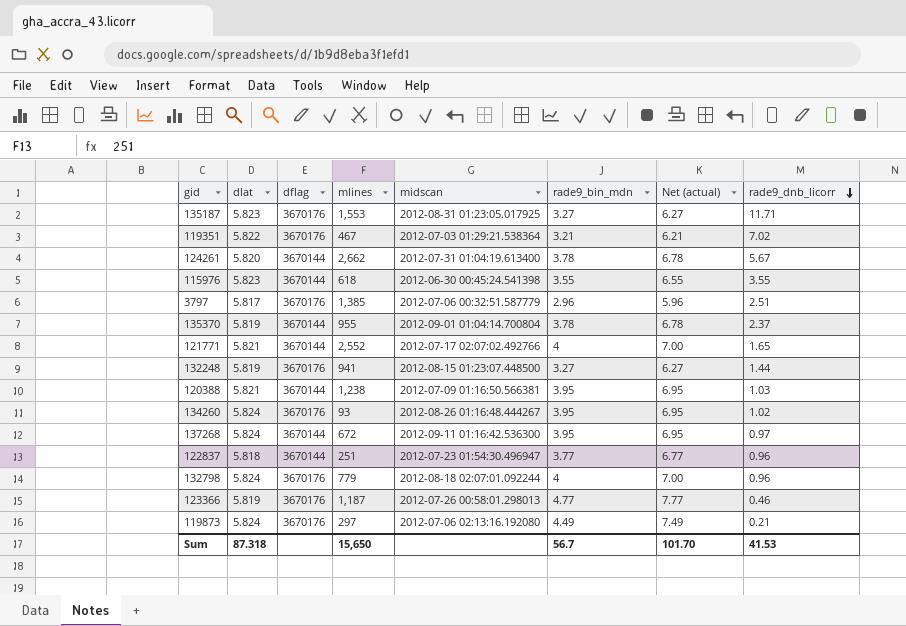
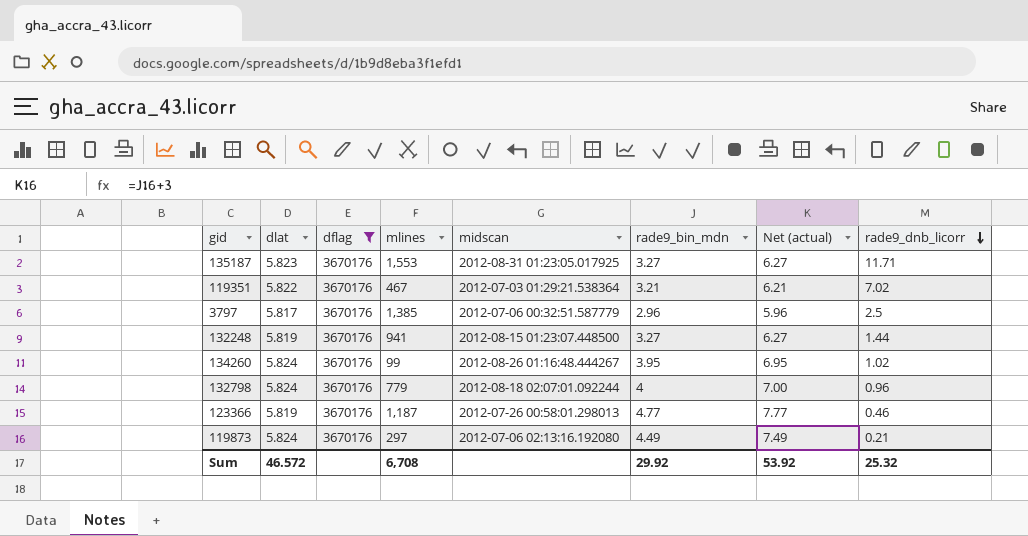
filter: none -> dflag = 3670176
3797 | rade9_dnb_licorr: 2.51 -> 2.5
134260 | mlines: 93 -> 99
Sum | dlat: 87.318 -> 46.572
Sum | mlines: 15,650 -> 6,708
Sum | rade9_bin_mdn: 56.7 -> 29.92
Sum | Net (actual): 101.70 -> 53.92
Sum | rade9_dnb_licorr: 41.53 -> 25.32

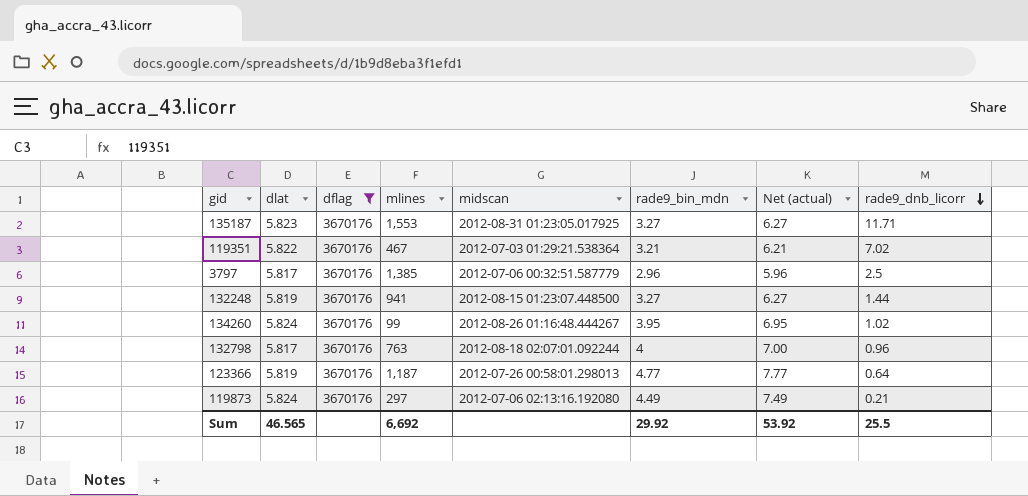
132798 | dlat: 5.824 -> 5.817
132798 | mlines: 779 -> 763
123366 | rade9_dnb_licorr: 0.46 -> 0.64
Sum | dlat: 46.572 -> 46.565
Sum | mlines: 6,708 -> 6,692
Sum | rade9_dnb_licorr: 25.32 -> 25.5

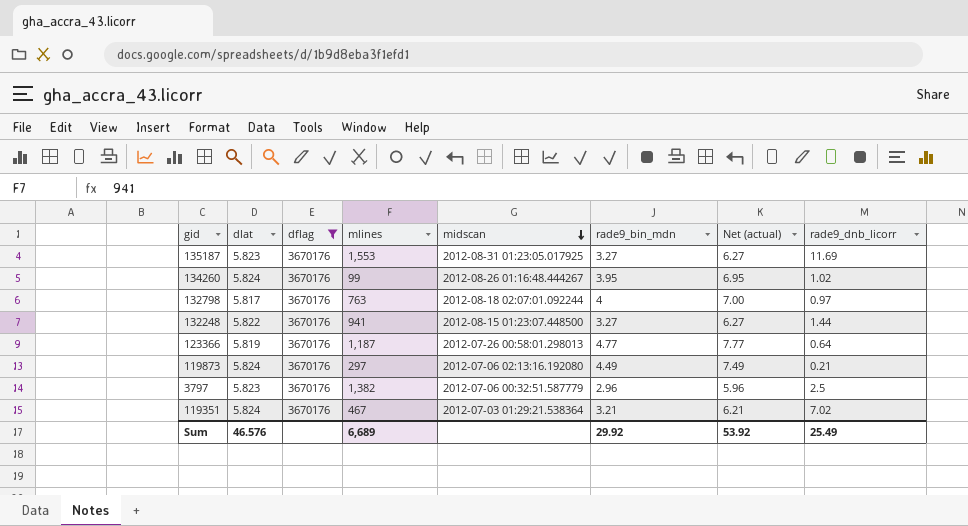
row order: rade9_dnb_licorr descending -> midscan descending
135187 | rade9_dnb_licorr: 11.71 -> 11.69
132798 | rade9_dnb_licorr: 0.96 -> 0.97
132248 | dlat: 5.819 -> 5.822
3797 | dlat: 5.817 -> 5.823
3797 | mlines: 1,385 -> 1,382
119351 | dlat: 5.822 -> 5.824
Sum | dlat: 46.565 -> 46.576
Sum | mlines: 6,692 -> 6,689
Sum | rade9_dnb_licorr: 25.5 -> 25.49

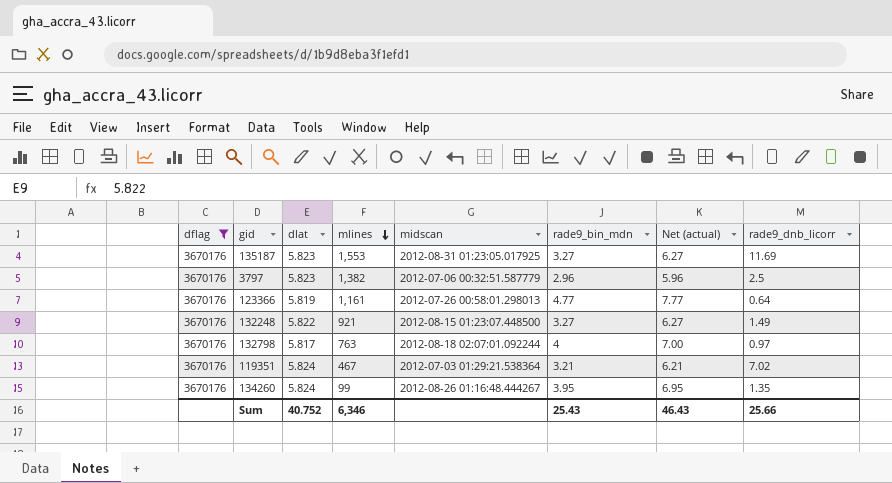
row order: midscan descending -> mlines descending
column dflag | position: 3 -> 1
row 119873: 5.824 | 3670176 | 297 | 2012-07-06 02:13:16.192080 | 4.49 | 7.49 | 0.21 -> none
123366 | mlines: 1,187 -> 1,161
132248 | mlines: 941 -> 921
132248 | rade9_dnb_licorr: 1.44 -> 1.49
134260 | rade9_dnb_licorr: 1.02 -> 1.35
Sum | dlat: 46.576 -> 40.752
Sum | mlines: 6,689 -> 6,346
Sum | rade9_bin_mdn: 29.92 -> 25.43
Sum | Net (actual): 53.92 -> 46.43
Sum | rade9_dnb_licorr: 25.49 -> 25.66

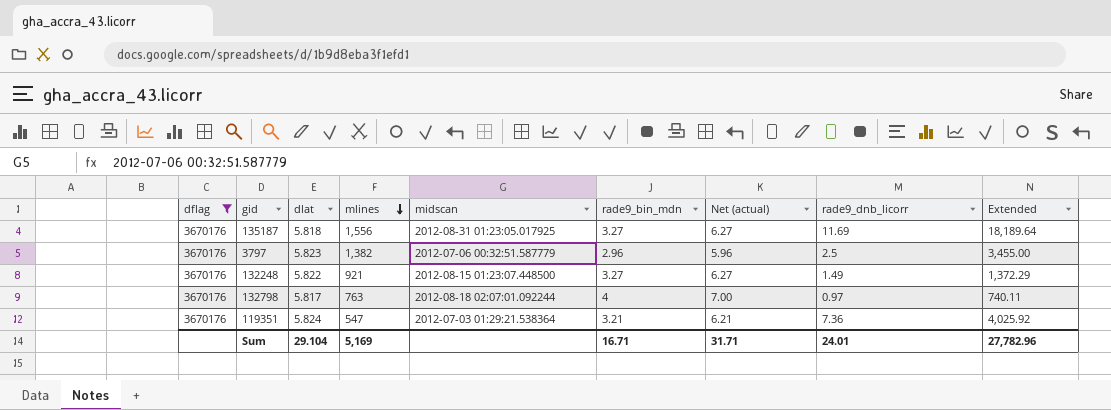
column Extended | formula: none -> [mlines] * [rade9_dnb_licorr]
row 123366: 3670176 | 5.819 | 1,161 | 2012-07-26 00:58:01.298013 | 4.77 | 7.77 | 0.64 -> none
row 134260: 3670176 | 5.824 | 99 | 2012-08-26 01:16:48.444267 | 3.95 | 6.95 | 1.35 -> none
135187 | dlat: 5.823 -> 5.818
135187 | mlines: 1,553 -> 1,556
119351 | mlines: 467 -> 547
119351 | rade9_dnb_licorr: 7.02 -> 7.36
Sum | dlat: 40.752 -> 29.104
Sum | mlines: 6,346 -> 5,169
Sum | rade9_bin_mdn: 25.43 -> 16.71
Sum | Net (actual): 46.43 -> 31.71
Sum | rade9_dnb_licorr: 25.66 -> 24.01

